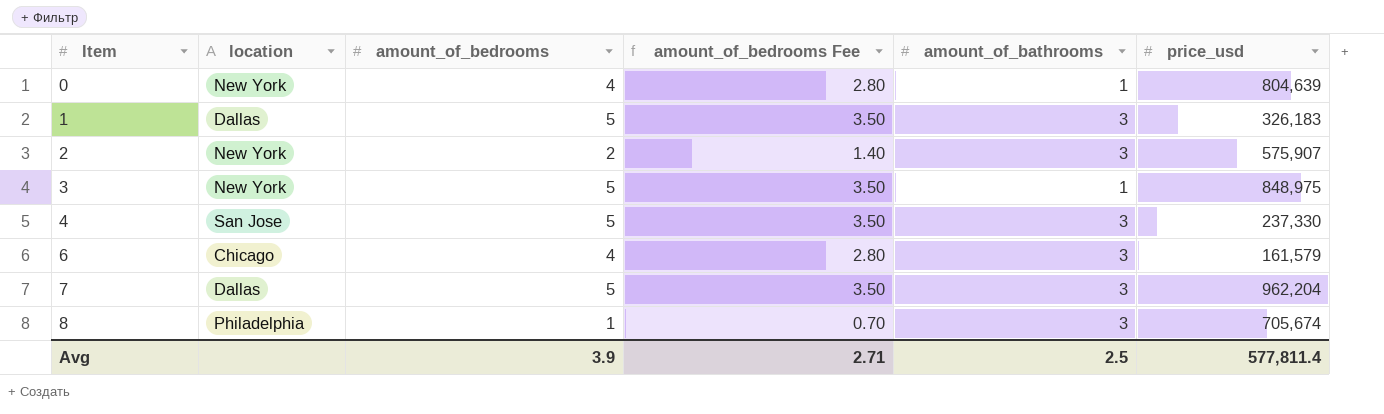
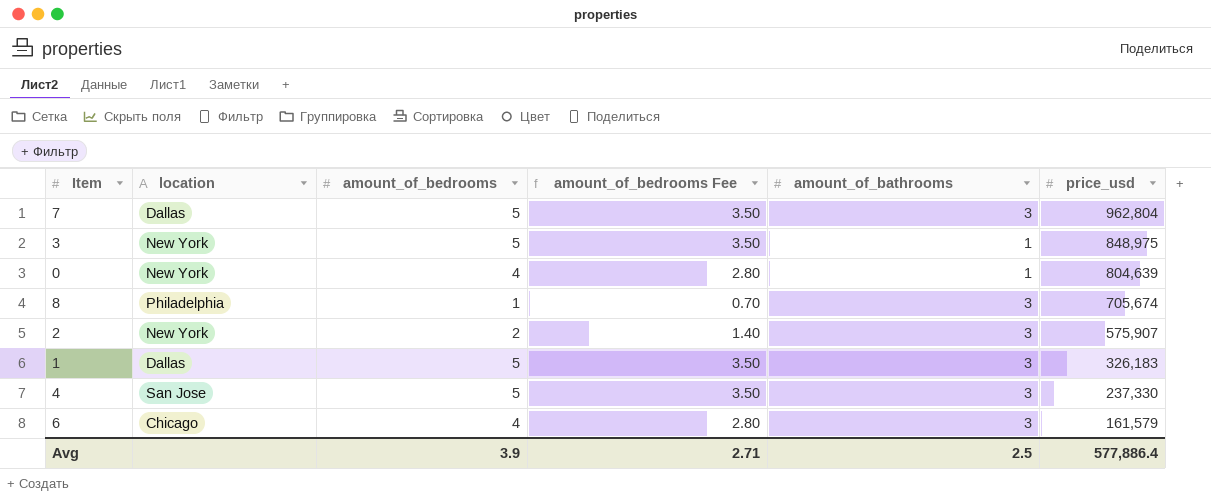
row order: Item ascending -> price_usd descending
7 | price_usd: 962,204 -> 962,804
Avg | price_usd: 577,811.4 -> 577,886.4

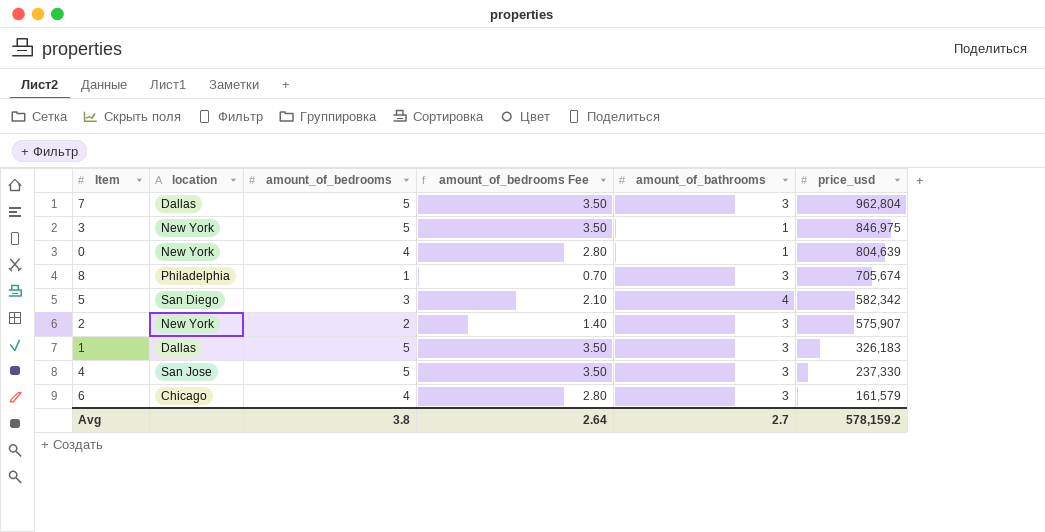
3 | price_usd: 848,975 -> 846,975
row 5: none -> San Diego | 3 | 2.10 | 4 | 582,342
Avg | amount_of_bedrooms: 3.9 -> 3.8
Avg | amount_of_bedrooms Fee: 2.71 -> 2.64
Avg | amount_of_bathrooms: 2.5 -> 2.7
Avg | price_usd: 577,886.4 -> 578,159.2

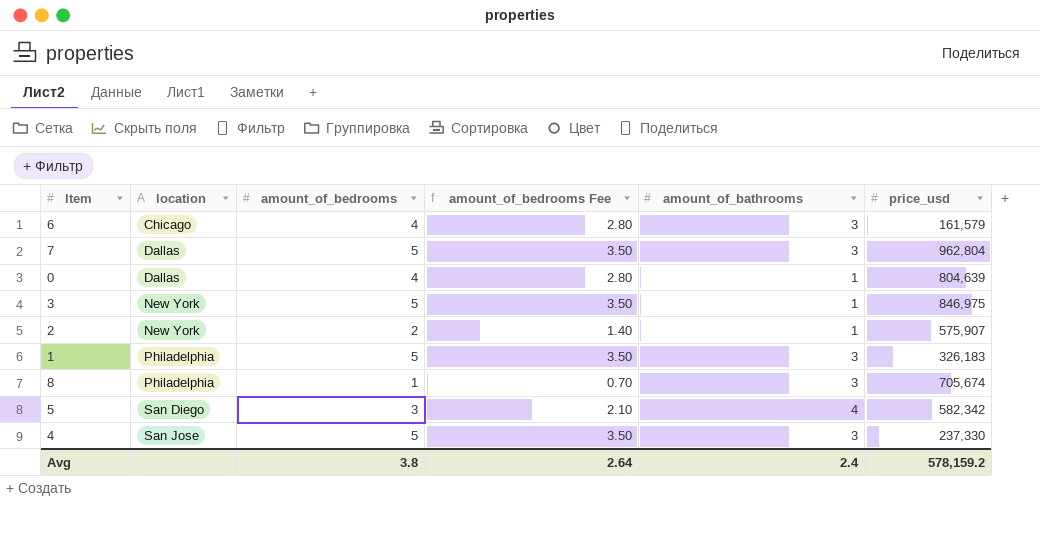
row order: price_usd descending -> location ascending
0 | location: New York -> Dallas
2 | amount_of_bathrooms: 3 -> 1
1 | location: Dallas -> Philadelphia
Avg | amount_of_bathrooms: 2.7 -> 2.4

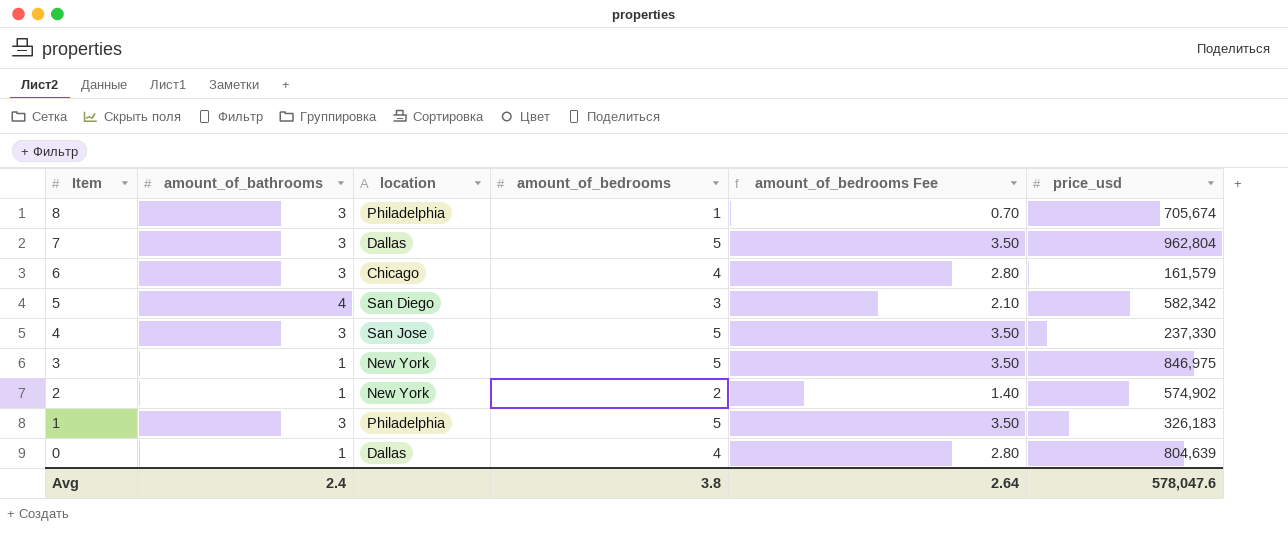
row order: location ascending -> Item descending
column amount_of_bathrooms | position: 5 -> 2
2 | price_usd: 575,907 -> 574,902
Avg | price_usd: 578,159.2 -> 578,047.6

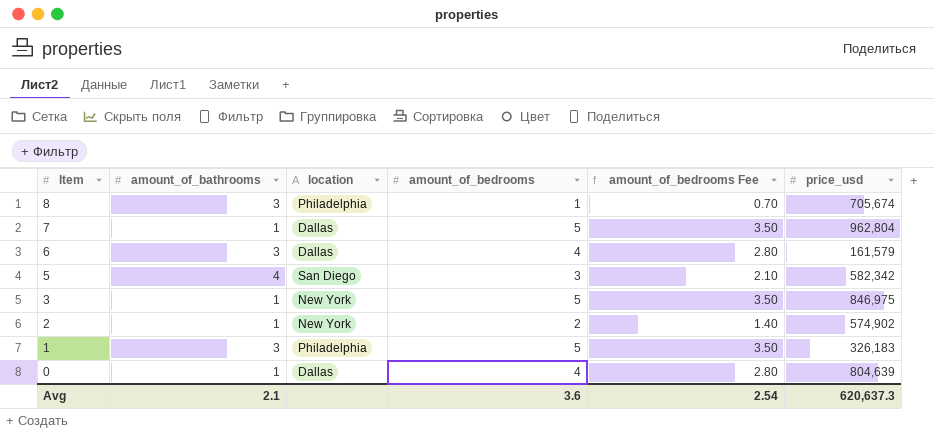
row 4: 3 | San Jose | 5 | 3.50 | 237,330 -> none
7 | amount_of_bathrooms: 3 -> 1
6 | location: Chicago -> Dallas
Avg | amount_of_bathrooms: 2.4 -> 2.1
Avg | amount_of_bedrooms: 3.8 -> 3.6
Avg | amount_of_bedrooms Fee: 2.64 -> 2.54
Avg | price_usd: 578,047.6 -> 620,637.3

